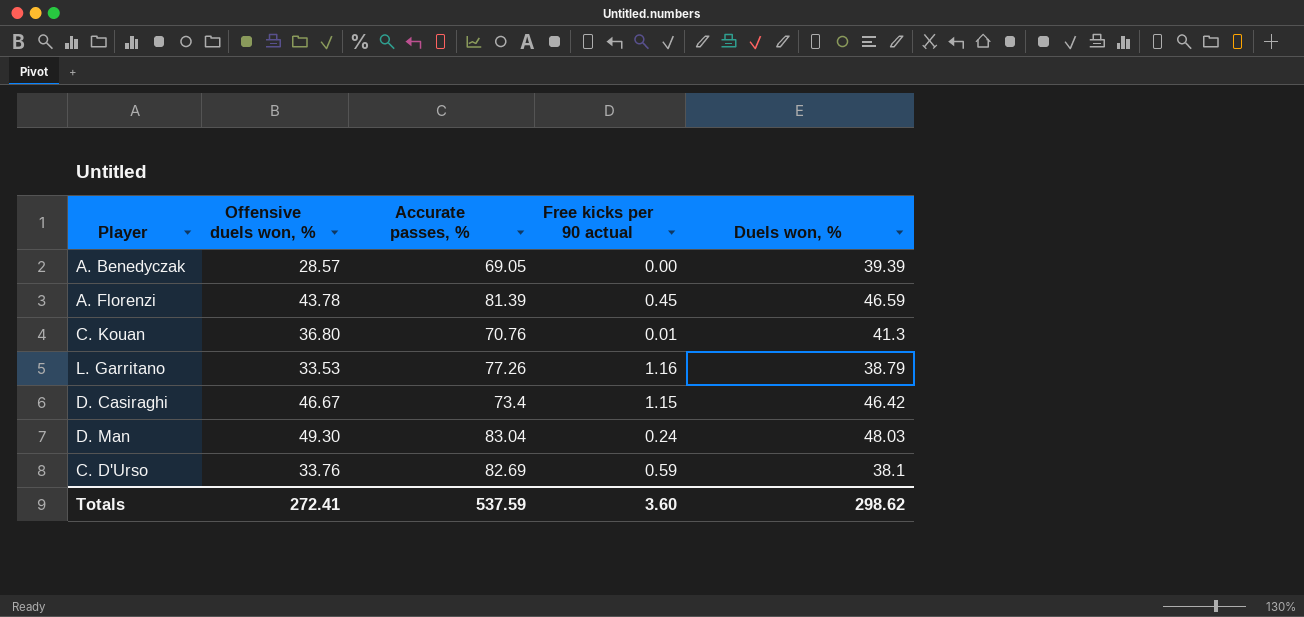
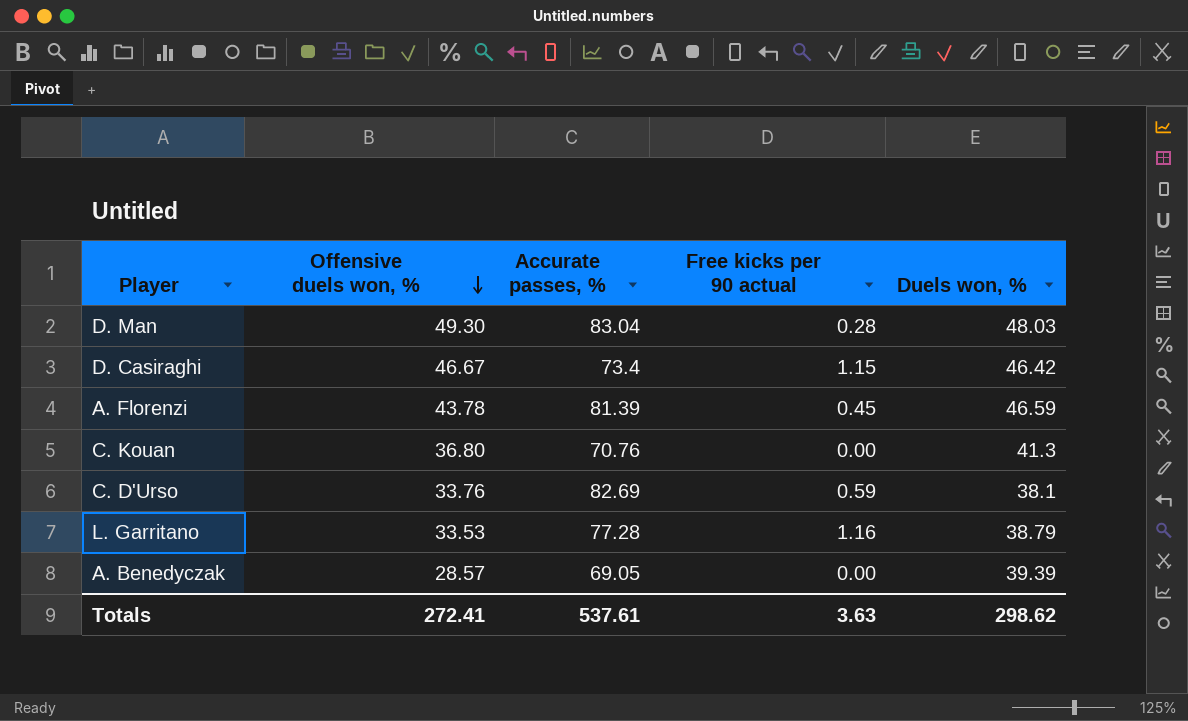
row order: none -> Offensive duels won, % descending
D. Man | Free kicks per 90 actual: 0.24 -> 0.28
C. Kouan | Free kicks per 90 actual: 0.01 -> 0.00
L. Garritano | Accurate passes, %: 77.26 -> 77.28
Totals | Accurate passes, %: 537.59 -> 537.61
Totals | Free kicks per 90 actual: 3.60 -> 3.63

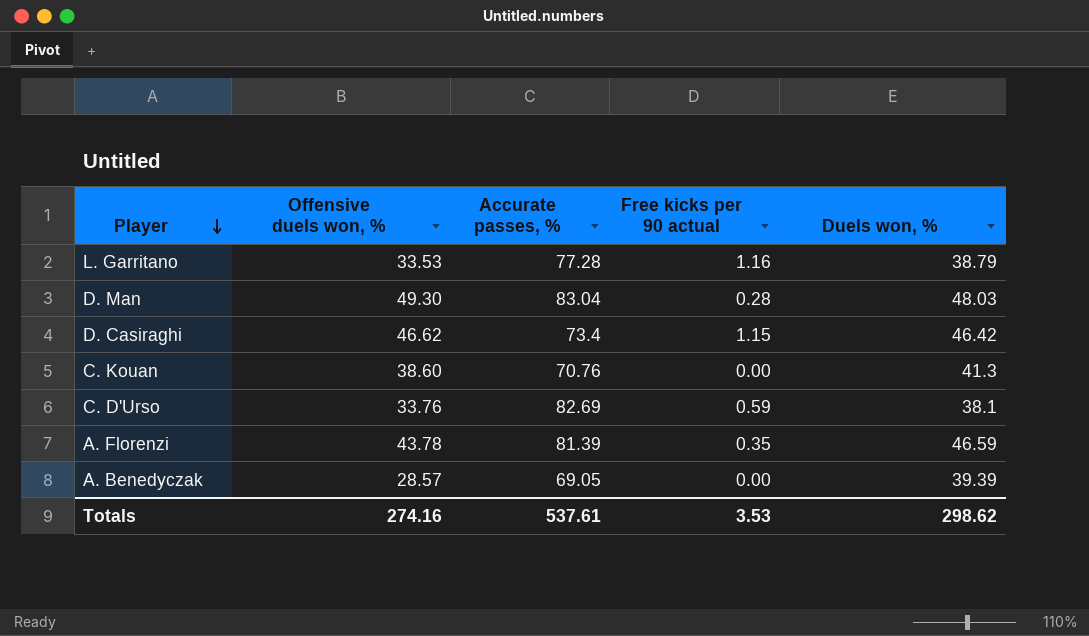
row order: Offensive duels won, % descending -> Player descending
D. Casiraghi | Offensive duels won, %: 46.67 -> 46.62
C. Kouan | Offensive duels won, %: 36.80 -> 38.60
A. Florenzi | Free kicks per 90 actual: 0.45 -> 0.35
Totals | Offensive duels won, %: 272.41 -> 274.16
Totals | Free kicks per 90 actual: 3.63 -> 3.53

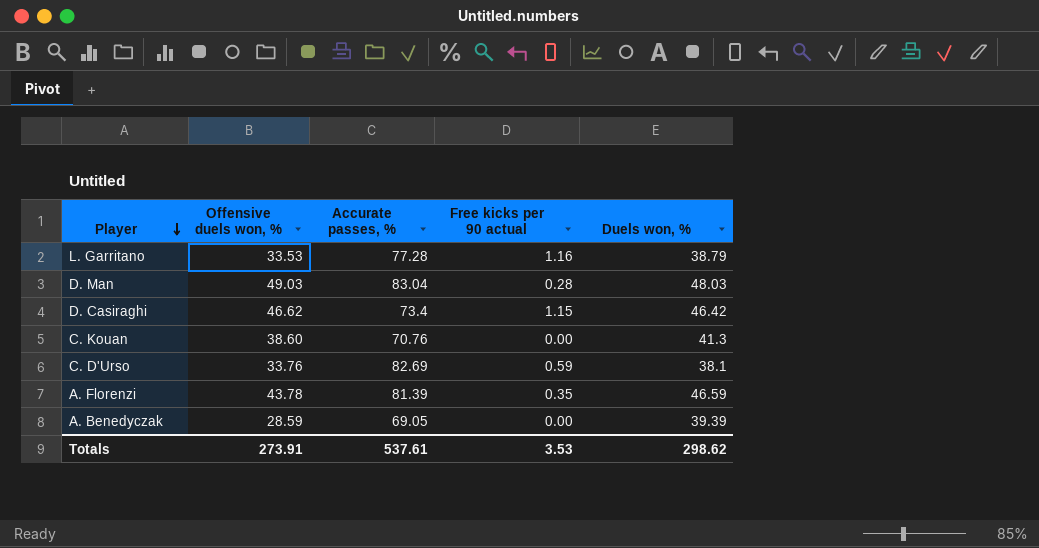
D. Man | Offensive duels won, %: 49.30 -> 49.03
A. Benedyczak | Offensive duels won, %: 28.57 -> 28.59
Totals | Offensive duels won, %: 274.16 -> 273.91

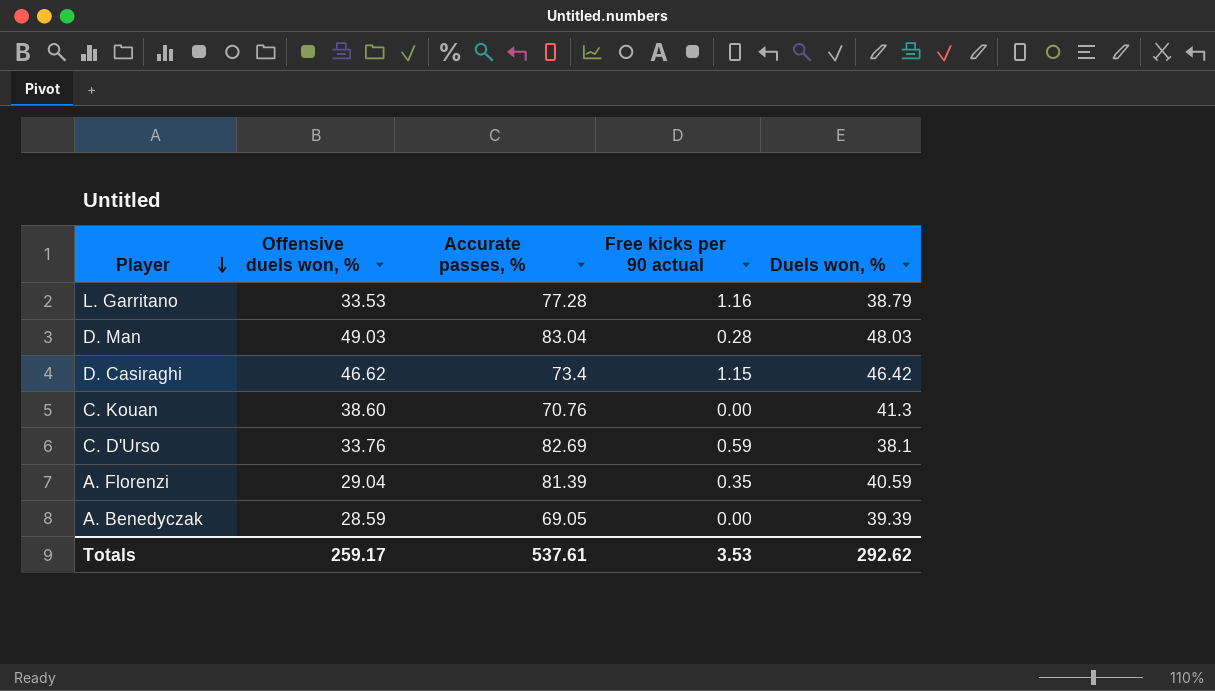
A. Florenzi | Offensive duels won, %: 43.78 -> 29.04
A. Florenzi | Duels won, %: 46.59 -> 40.59
Totals | Offensive duels won, %: 273.91 -> 259.17
Totals | Duels won, %: 298.62 -> 292.62

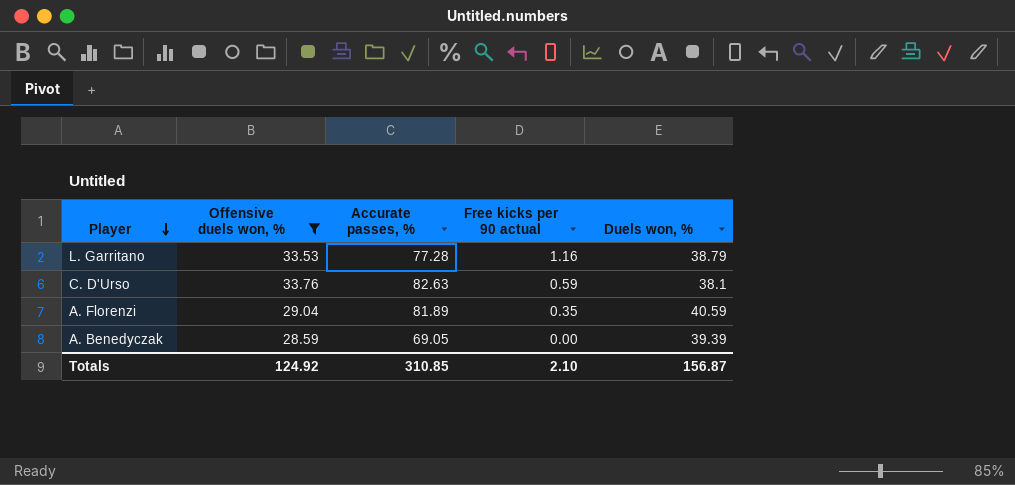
filter: none -> Offensive duels won, % <= 33.76
C. D'Urso | Accurate passes, %: 82.69 -> 82.63
A. Florenzi | Accurate passes, %: 81.39 -> 81.89
Totals | Offensive duels won, %: 259.17 -> 124.92
Totals | Accurate passes, %: 537.61 -> 310.85
Totals | Free kicks per 90 actual: 3.53 -> 2.10
Totals | Duels won, %: 292.62 -> 156.87

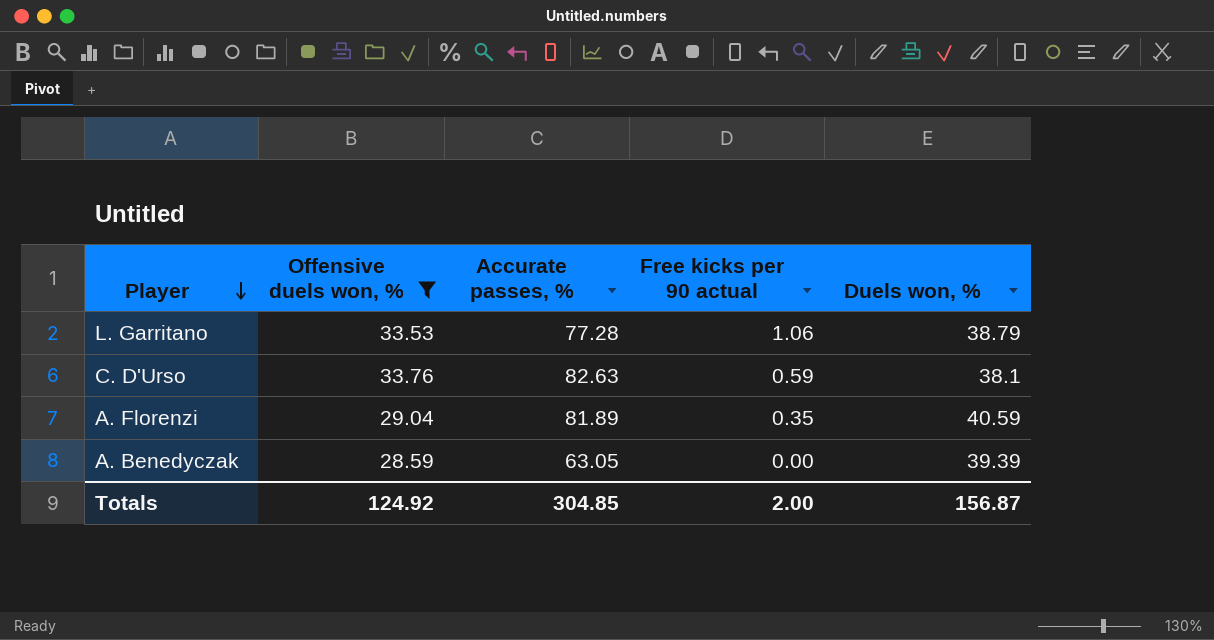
L. Garritano | Free kicks per 90 actual: 1.16 -> 1.06
A. Benedyczak | Accurate passes, %: 69.05 -> 63.05
Totals | Accurate passes, %: 310.85 -> 304.85
Totals | Free kicks per 90 actual: 2.10 -> 2.00

